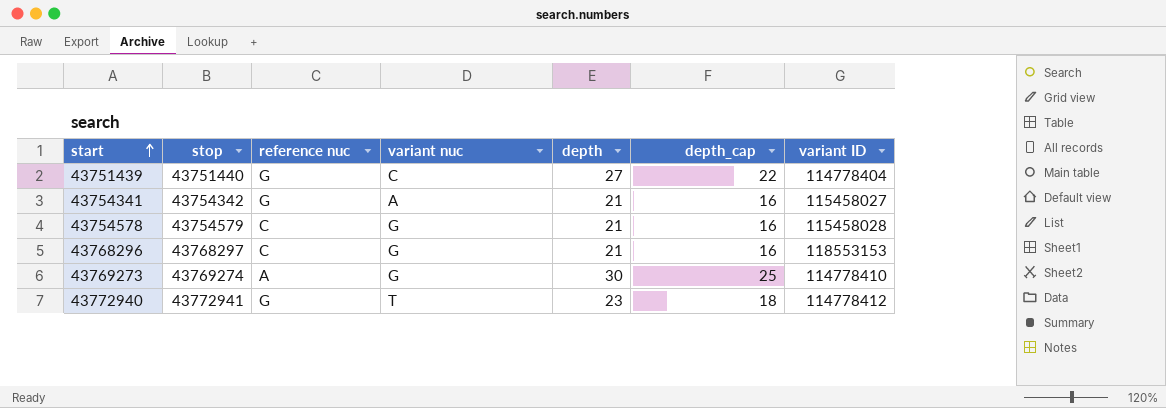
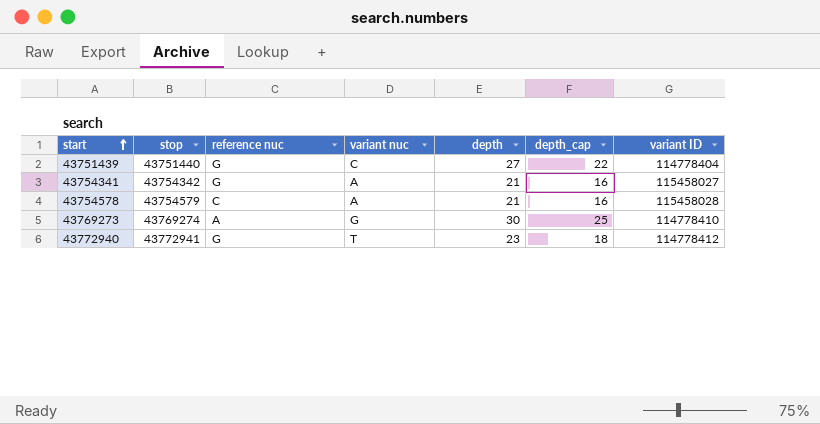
row 43768296: 43768297 | C | G | 21 | 16 | 118553153 -> none
43754578 | variant nuc: G -> A

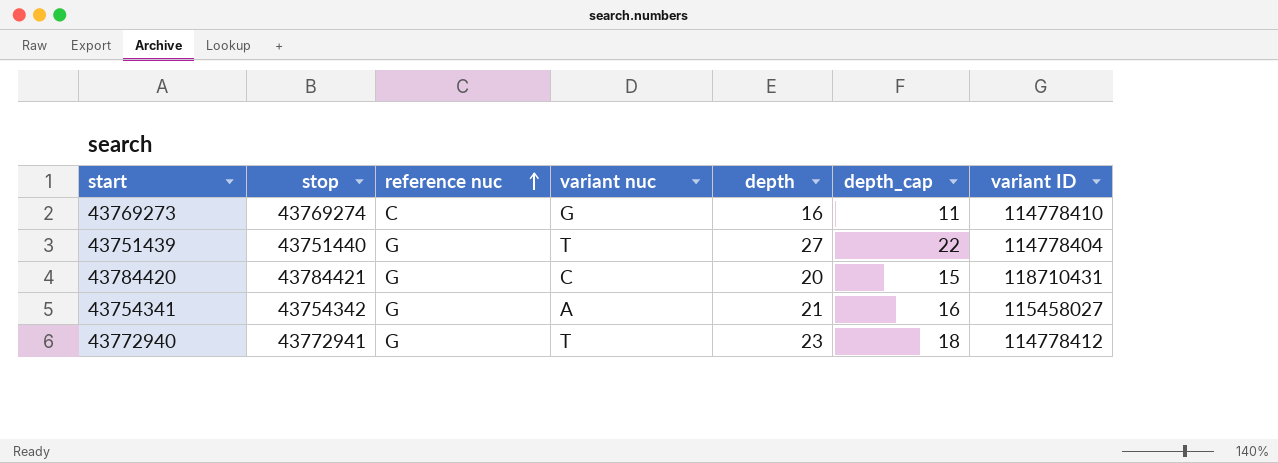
row order: start ascending -> reference nuc ascending
row 43754578: 43754579 | C | A | 21 | 16 | 115458028 -> none
43769273 | reference nuc: A -> C
43769273 | depth: 30 -> 16
43769273 | depth_cap: 25 -> 11
43751439 | variant nuc: C -> T
row 43784420: none -> 43784421 | G | C | 20 | 15 | 118710431

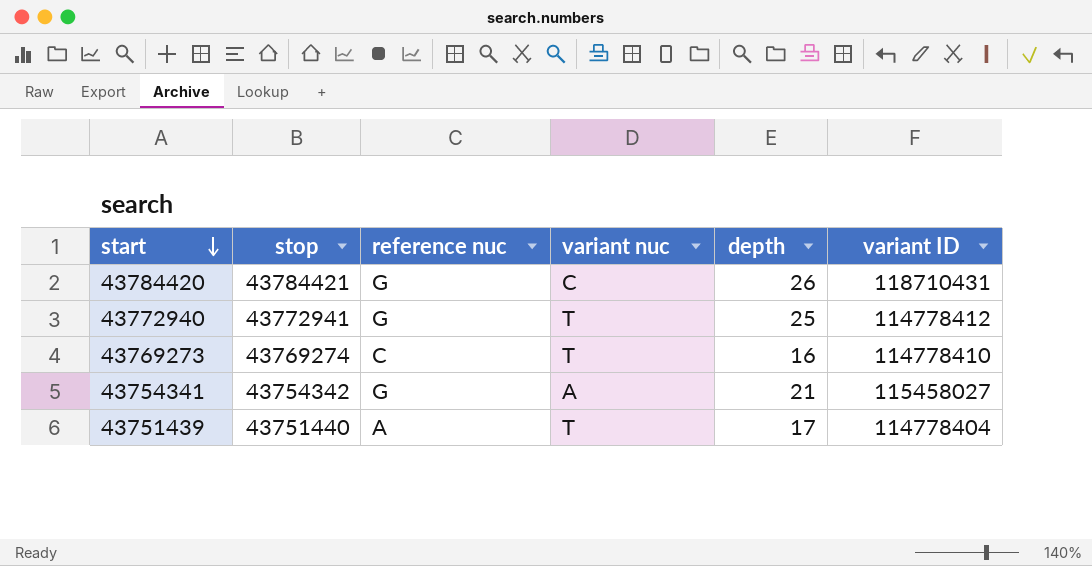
row order: reference nuc ascending -> start descending
column depth_cap | formula: [depth] - 5 -> none
43784420 | depth: 20 -> 26
43772940 | depth: 23 -> 25
43769273 | variant nuc: G -> T
43751439 | reference nuc: G -> A
43751439 | depth: 27 -> 17

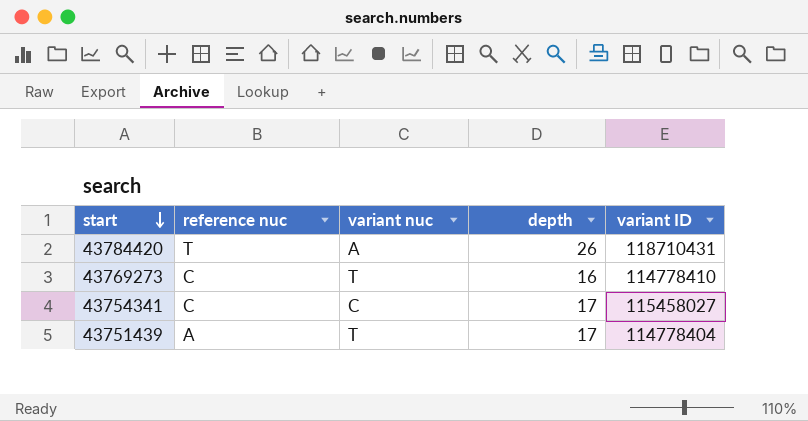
column stop | position: 2 -> none
row 43772940: 43772941 | G | T | 25 | 114778412 -> none
43784420 | reference nuc: G -> T
43784420 | variant nuc: C -> A
43754341 | reference nuc: G -> C
43754341 | variant nuc: A -> C
43754341 | depth: 21 -> 17

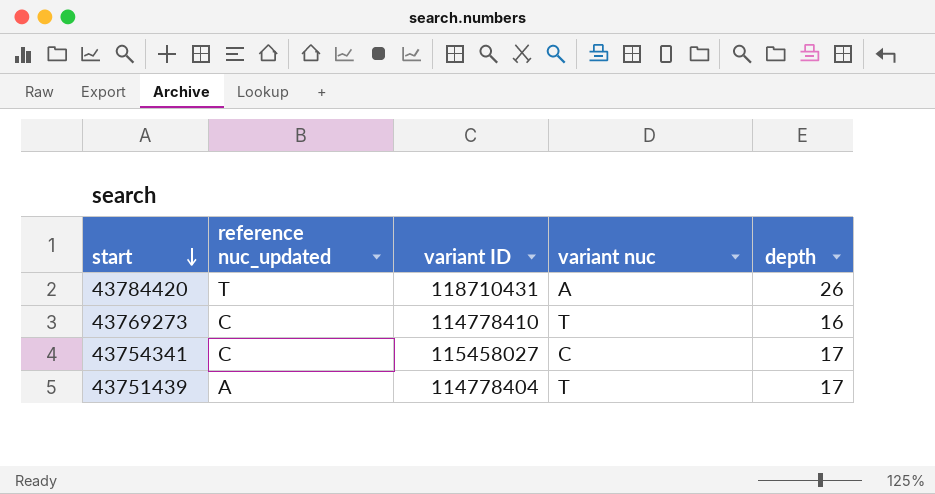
column name: reference nuc -> reference nuc_updated
column variant ID | position: 5 -> 3

